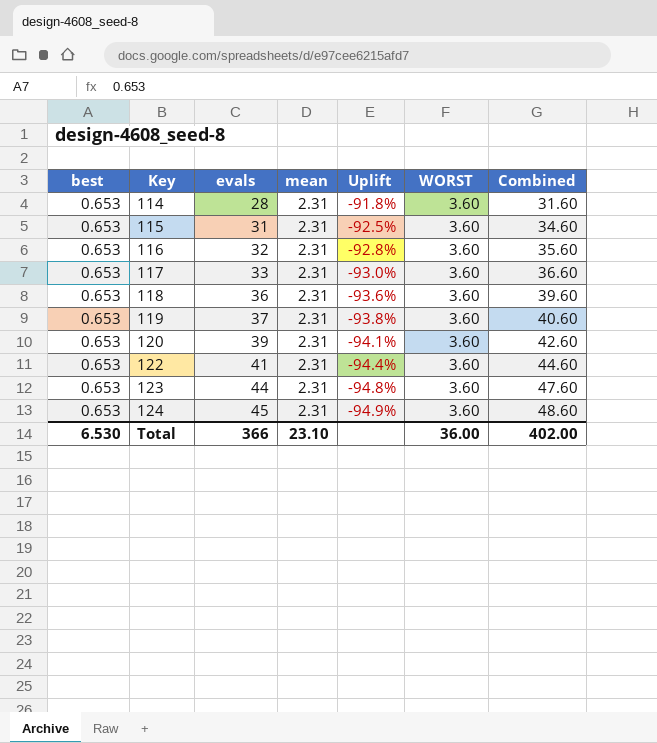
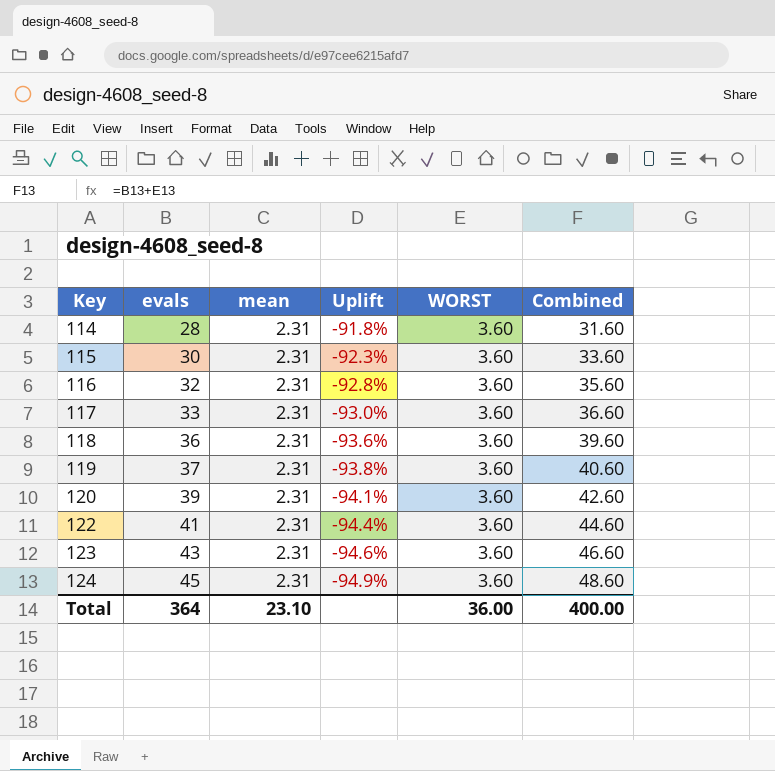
column best | position: 1 -> none
115 | evals: 31 -> 30
115 | Uplift: -92.5% -> -92.3%
115 | Combined: 34.60 -> 33.60
123 | evals: 44 -> 43
123 | Uplift: -94.8% -> -94.6%
123 | Combined: 47.60 -> 46.60
Total | evals: 366 -> 364
Total | Combined: 402.00 -> 400.00

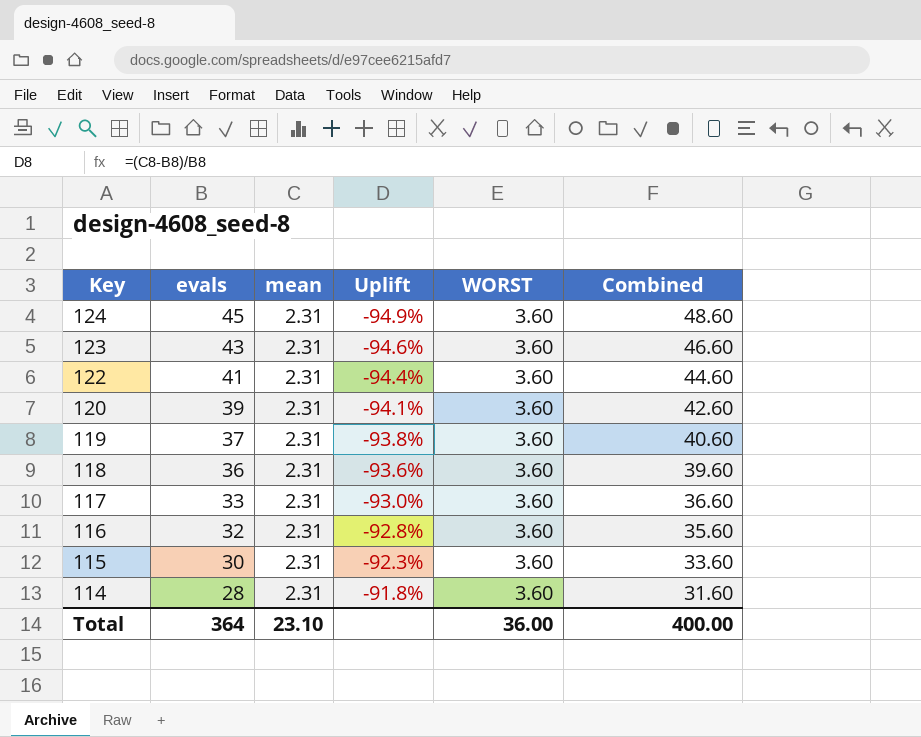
row order: Key ascending -> Key descending

